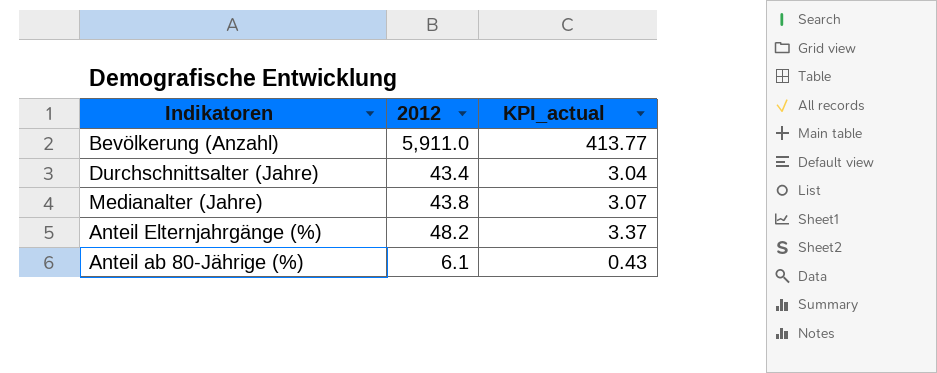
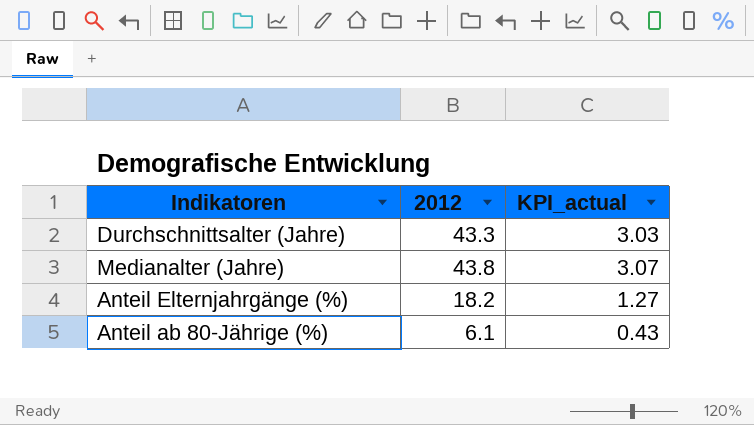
row Bevölkerung (Anzahl): 5,911.0 | 413.77 -> none
Durchschnittsalter (Jahre) | 2012: 43.4 -> 43.3
Durchschnittsalter (Jahre) | KPI_actual: 3.04 -> 3.03
Anteil Elternjahrgänge (%) | 2012: 48.2 -> 18.2
Anteil Elternjahrgänge (%) | KPI_actual: 3.37 -> 1.27

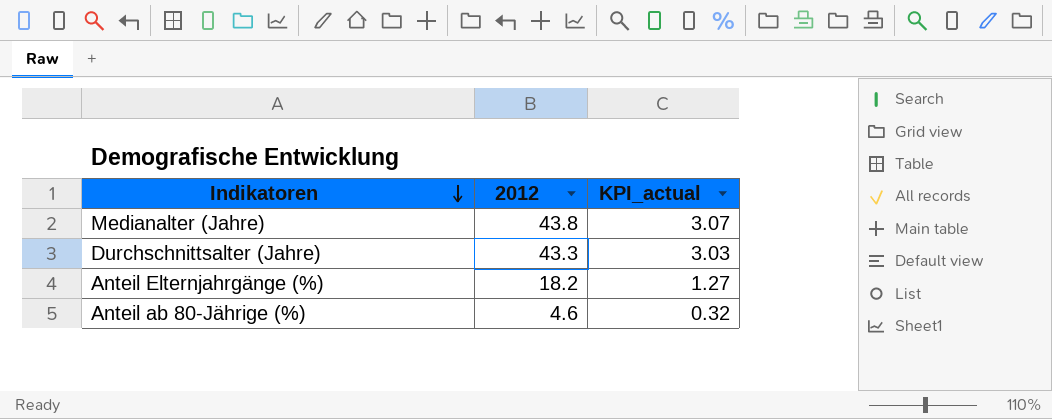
row order: none -> Indikatoren descending
Anteil ab 80-Jährige (%) | 2012: 6.1 -> 4.6
Anteil ab 80-Jährige (%) | KPI_actual: 0.43 -> 0.32

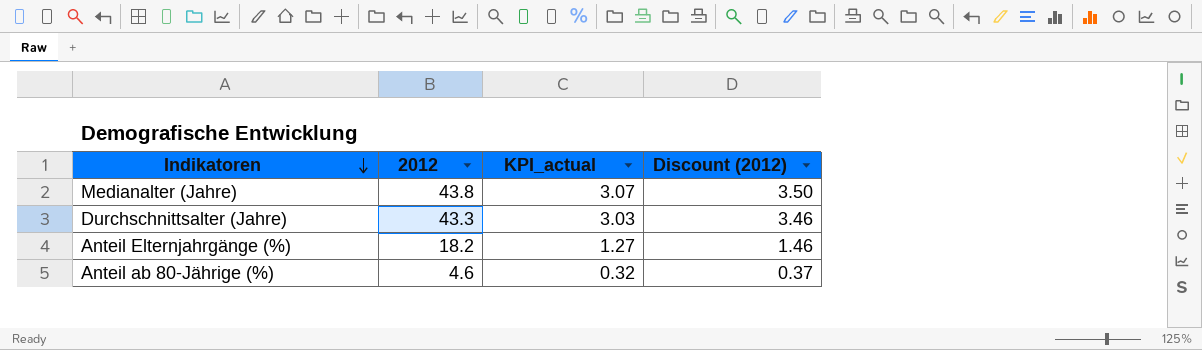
column Discount (2012) | formula: none -> [2012] * 0.08

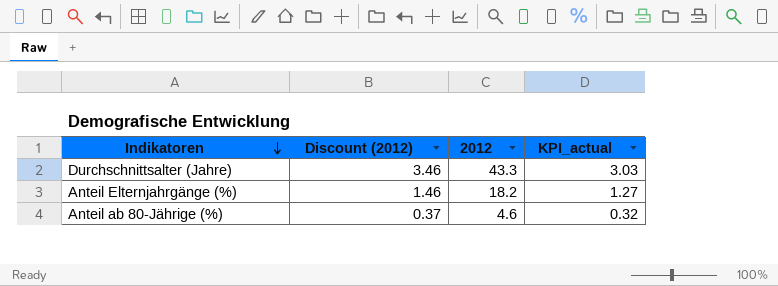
column Discount (2012) | position: 4 -> 2
row Medianalter (Jahre): 43.8 | 3.07 | 3.50 -> none

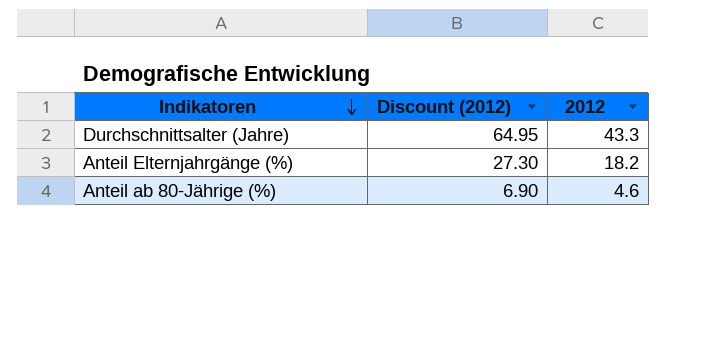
column KPI_actual | formula: [2012] * 0.07 -> none
column Discount (2012) | formula: [2012] * 0.08 -> [2012] * 1.5

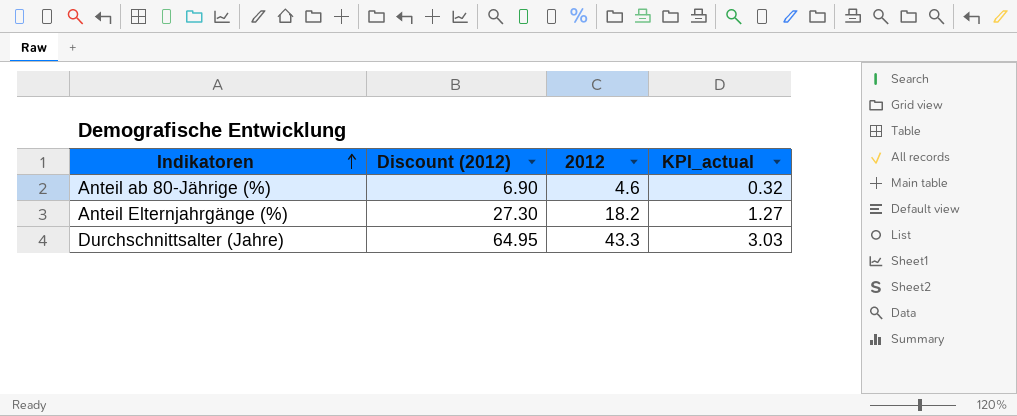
row order: Indikatoren descending -> Indikatoren ascending
column KPI_actual | formula: none -> [2012] * 0.07

